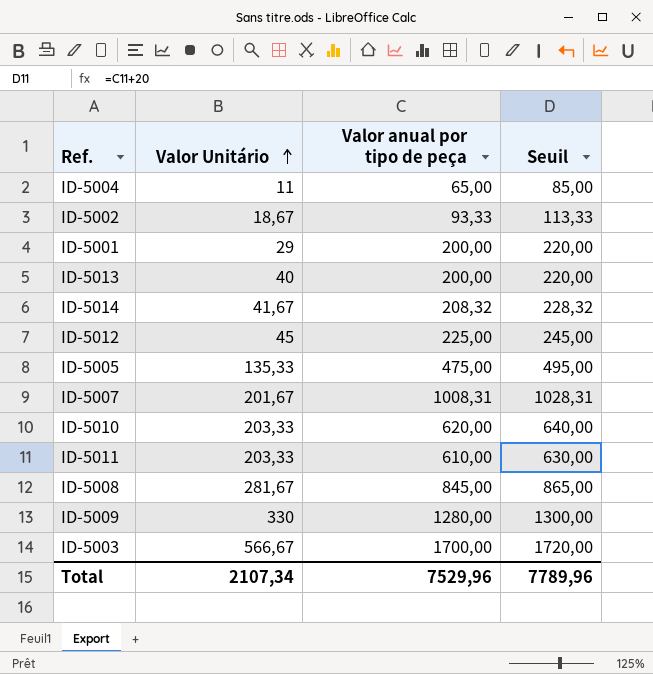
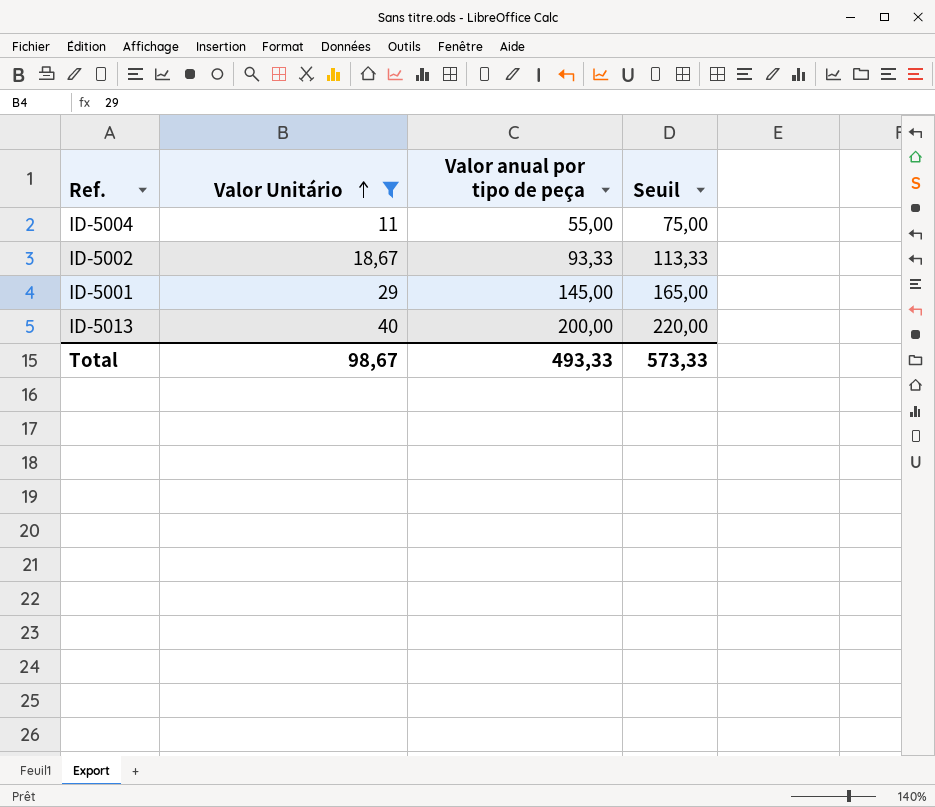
filter: none -> Valor Unitário <= 40
ID-5004 | Valor anual por tipo de peça: 65,00 -> 55,00
ID-5004 | Seuil: 85,00 -> 75,00
ID-5001 | Valor anual por tipo de peça: 200,00 -> 145,00
ID-5001 | Seuil: 220,00 -> 165,00
Total | Valor Unitário: 2107,34 -> 98,67
Total | Valor anual por tipo de peça: 7529,96 -> 493,33
Total | Seuil: 7789,96 -> 573,33

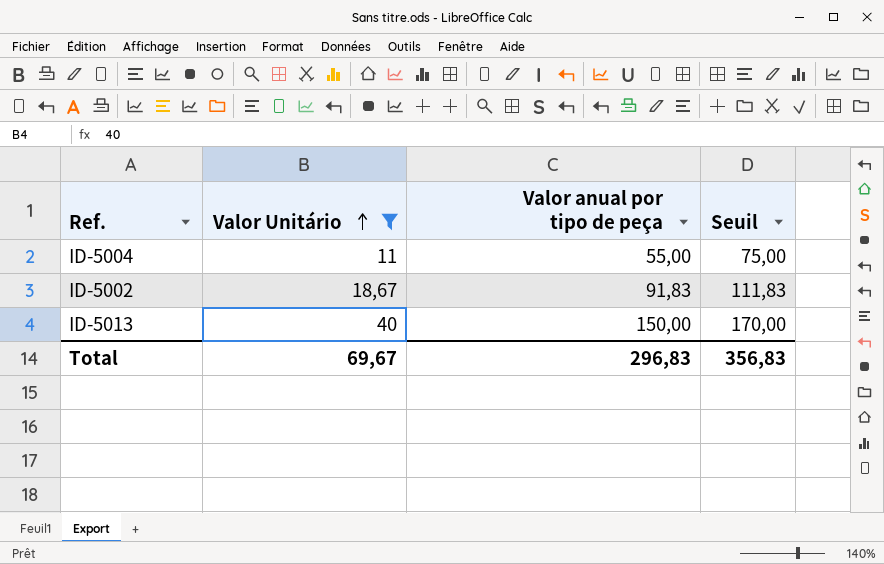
row ID-5001: 29 | 145,00 | 165,00 -> none
ID-5002 | Valor anual por tipo de peça: 93,33 -> 91,83
ID-5002 | Seuil: 113,33 -> 111,83
ID-5013 | Valor anual por tipo de peça: 200,00 -> 150,00
ID-5013 | Seuil: 220,00 -> 170,00
Total | Valor Unitário: 98,67 -> 69,67
Total | Valor anual por tipo de peça: 493,33 -> 296,83
Total | Seuil: 573,33 -> 356,83

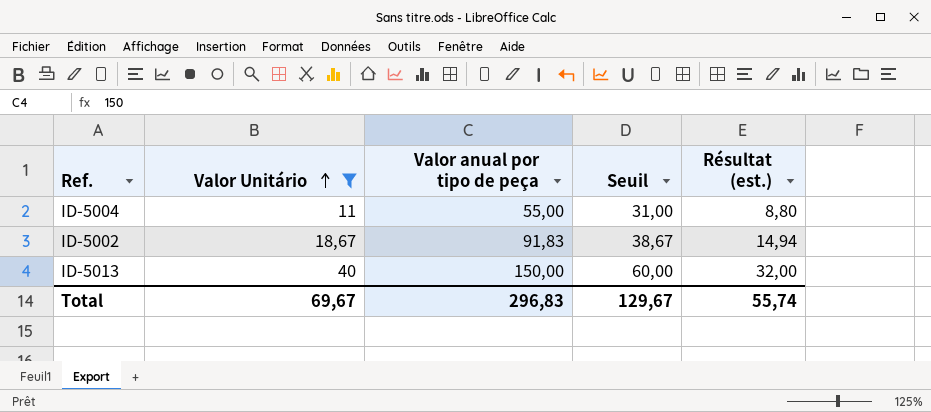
column Seuil | formula: [Valor anual por tipo de peça] + 20 -> [Valor Unitário] + 20
column Résultat (est.) | formula: none -> [Valor Unitário] * 0,8
Total | Seuil: 356,83 -> 129,67

